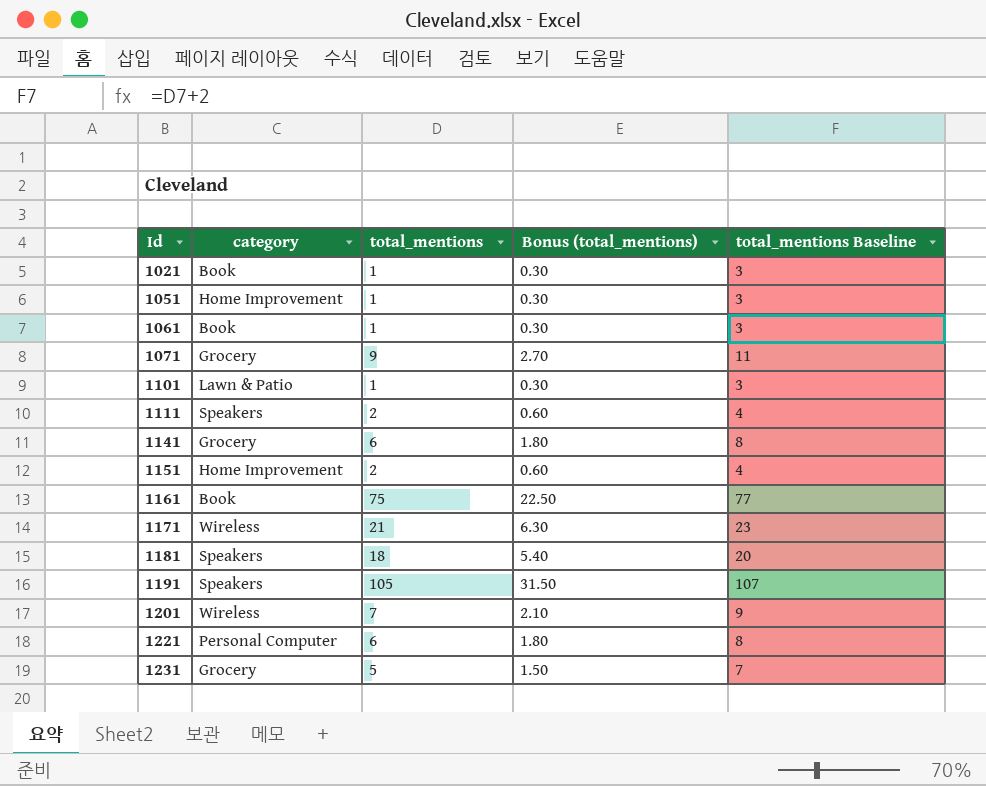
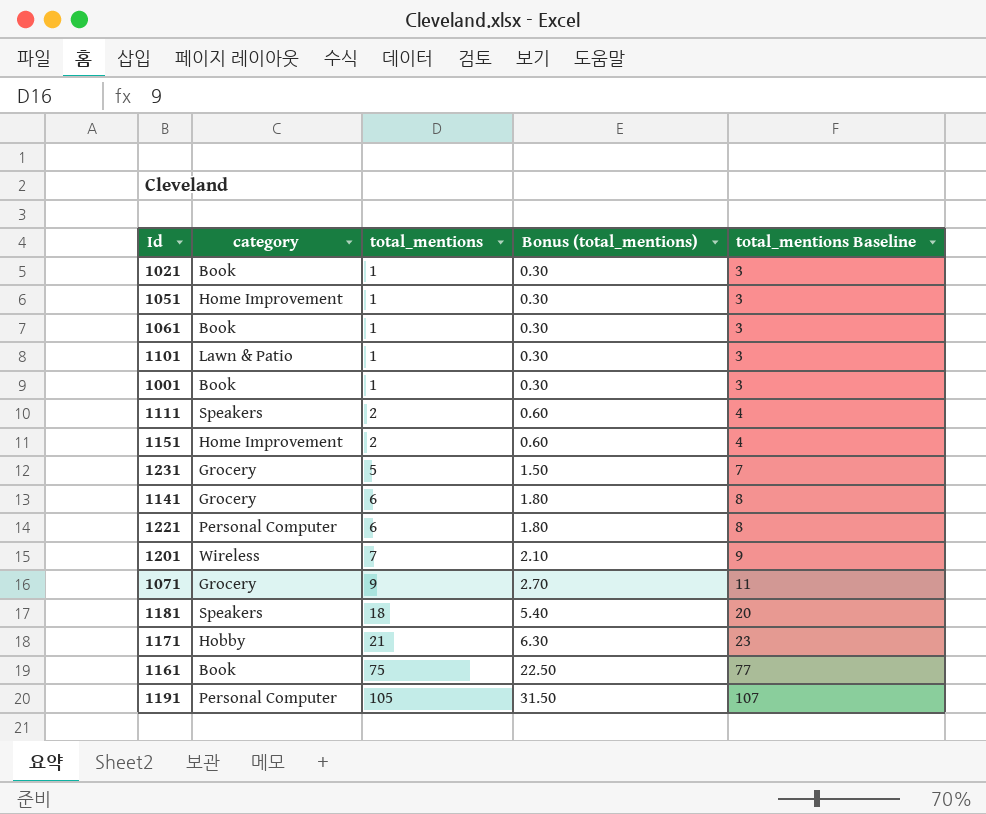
row order: Id ascending -> total_mentions ascending
row 1001: none -> Book | 1 | 0.30 | 3
1171 | category: Wireless -> Hobby
1191 | category: Speakers -> Personal Computer

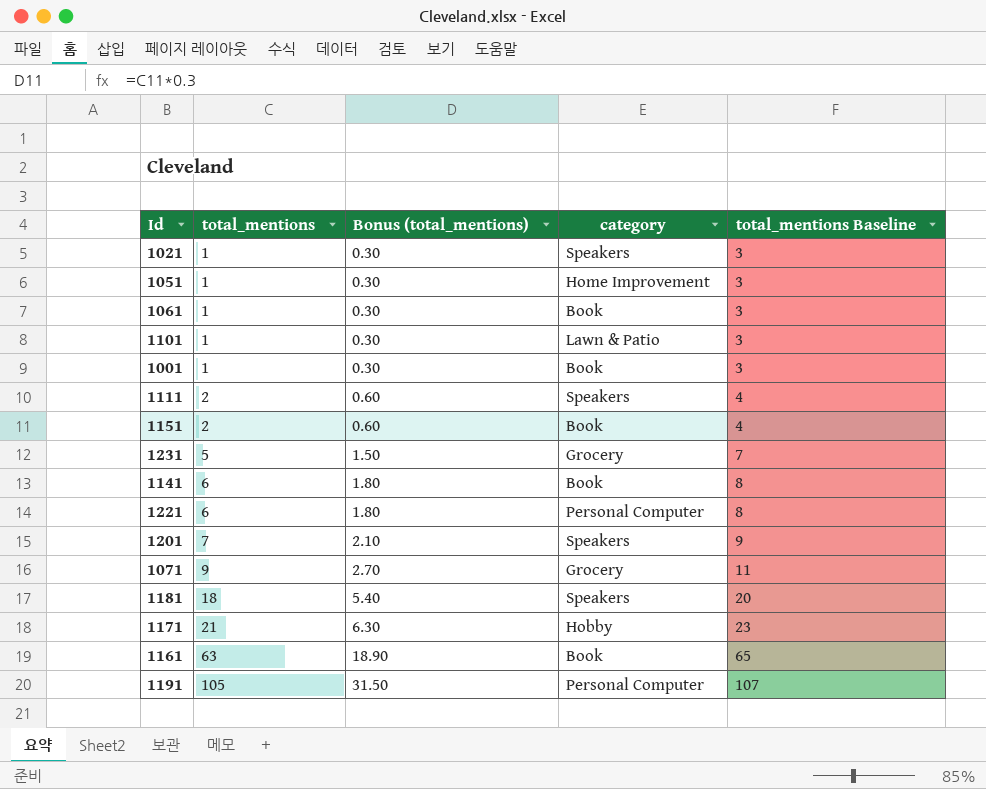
column category | position: 2 -> 4
1021 | category: Book -> Speakers
1151 | category: Home Improvement -> Book
1141 | category: Grocery -> Book
1201 | category: Wireless -> Speakers
1161 | total_mentions: 75 -> 63
1161 | Bonus (total_mentions): 22.50 -> 18.90
1161 | total_mentions Baseline: 77 -> 65

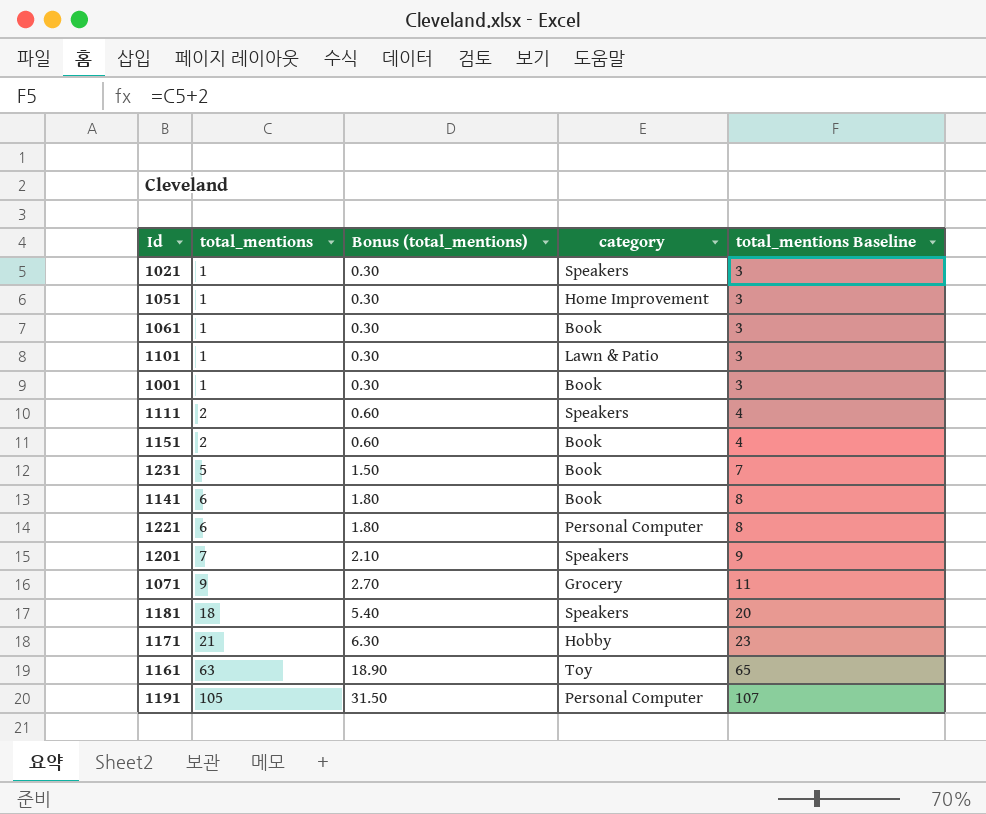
1231 | category: Grocery -> Book
1161 | category: Book -> Toy

